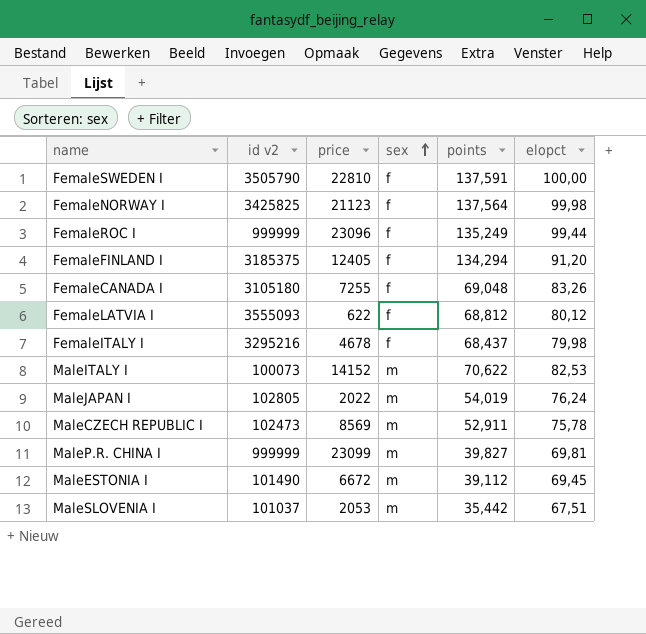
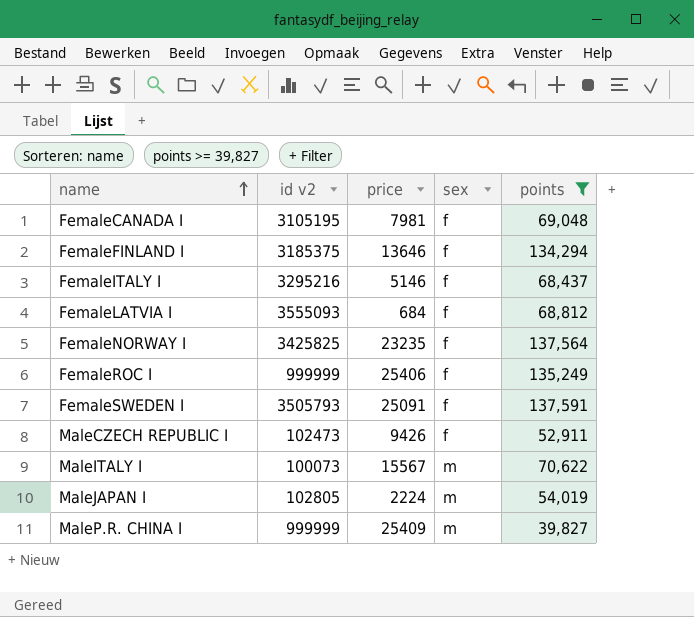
filter: none -> points >= 39,827
row order: sex ascending -> name ascending
column elopct | position: 6 -> none
FemaleCANADA I | id v2: 3105180 -> 3105195
FemaleCANADA I | price: 7255 -> 7981
FemaleFINLAND I | price: 12405 -> 13646
FemaleITALY I | price: 4678 -> 5146
FemaleLATVIA I | price: 622 -> 684
FemaleNORWAY I | price: 21123 -> 23235
FemaleROC I | price: 23096 -> 25406
FemaleSWEDEN I | id v2: 3505790 -> 3505793
FemaleSWEDEN I | price: 22810 -> 25091
MaleCZECH REPUBLIC I | price: 8569 -> 9426
MaleCZECH REPUBLIC I | sex: m -> f
MaleITALY I | price: 14152 -> 15567
MaleJAPAN I | price: 2022 -> 2224
MaleP.R. CHINA I | price: 23099 -> 25409

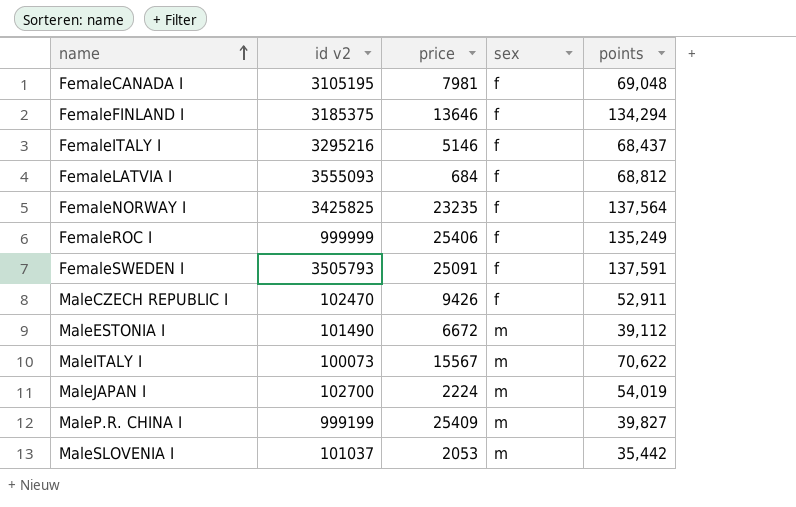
filter: points >= 39,827 -> none
MaleCZECH REPUBLIC I | id v2: 102473 -> 102470
MaleJAPAN I | id v2: 102805 -> 102700
MaleP.R. CHINA I | id v2: 999999 -> 999199

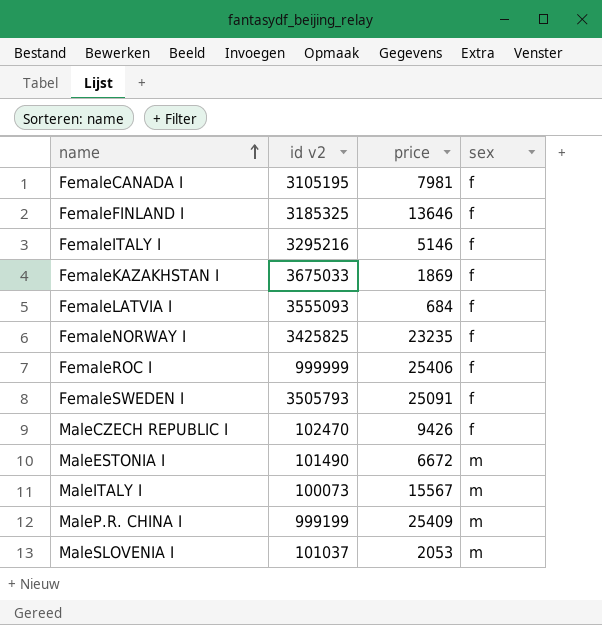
column points | position: 5 -> none
row MaleJAPAN I: 102700 | 2224 | m | 54,019 -> none
FemaleFINLAND I | id v2: 3185375 -> 3185325
row FemaleKAZAKHSTAN I: none -> 3675033 | 1869 | f

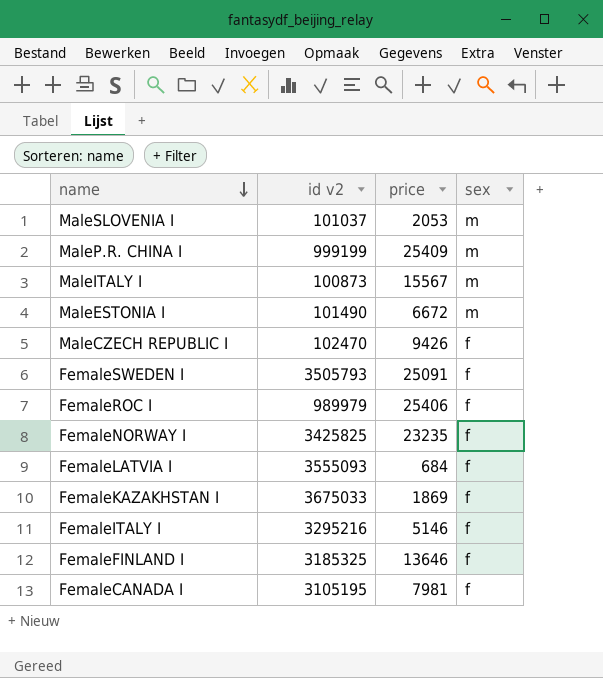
row order: name ascending -> name descending
MaleITALY I | id v2: 100073 -> 100873
FemaleROC I | id v2: 999999 -> 989979

